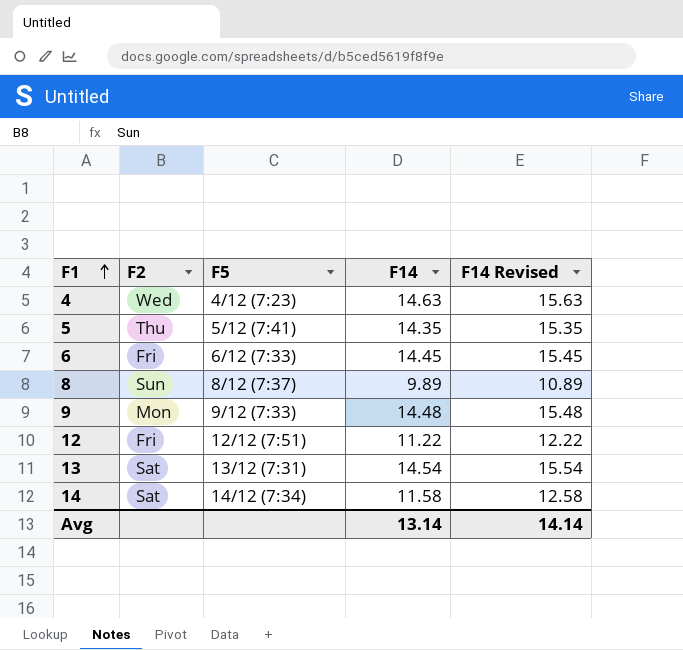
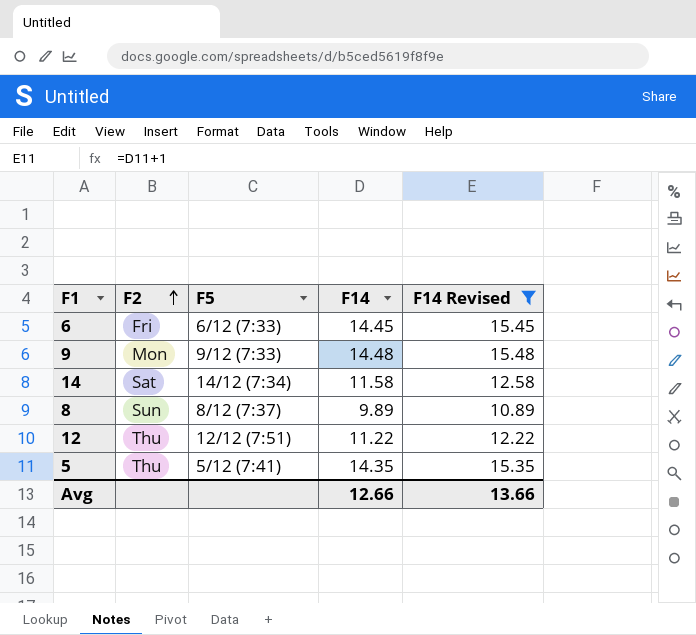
filter: none -> F14 Revised <= 15.48
row order: F1 ascending -> F2 ascending
12 | F2: Fri -> Thu
Avg | F14: 13.14 -> 12.66
Avg | F14 Revised: 14.14 -> 13.66

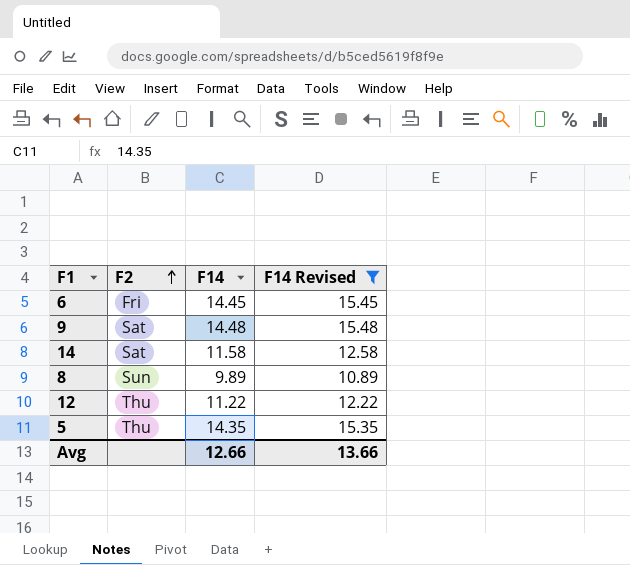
column F5 | position: 3 -> none
9 | F2: Mon -> Sat

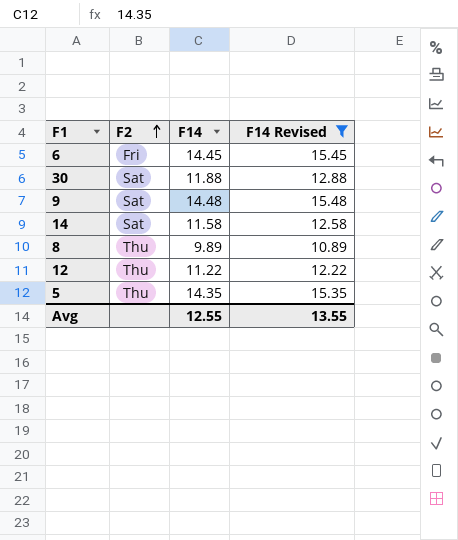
row 30: none -> Sat | 11.88 | 12.88
8 | F2: Sun -> Thu
Avg | F14: 12.66 -> 12.55
Avg | F14 Revised: 13.66 -> 13.55

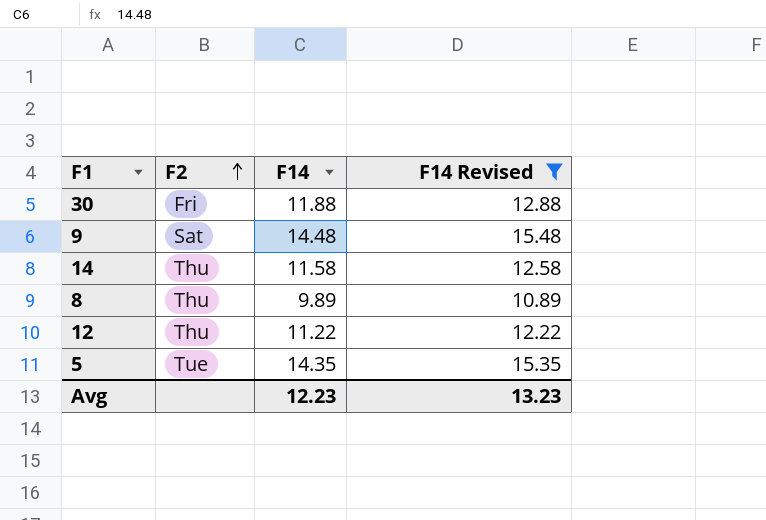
row 6: Fri | 14.45 | 15.45 -> none
30 | F2: Sat -> Fri
14 | F2: Sat -> Thu
5 | F2: Thu -> Tue
Avg | F14: 12.55 -> 12.23
Avg | F14 Revised: 13.55 -> 13.23

